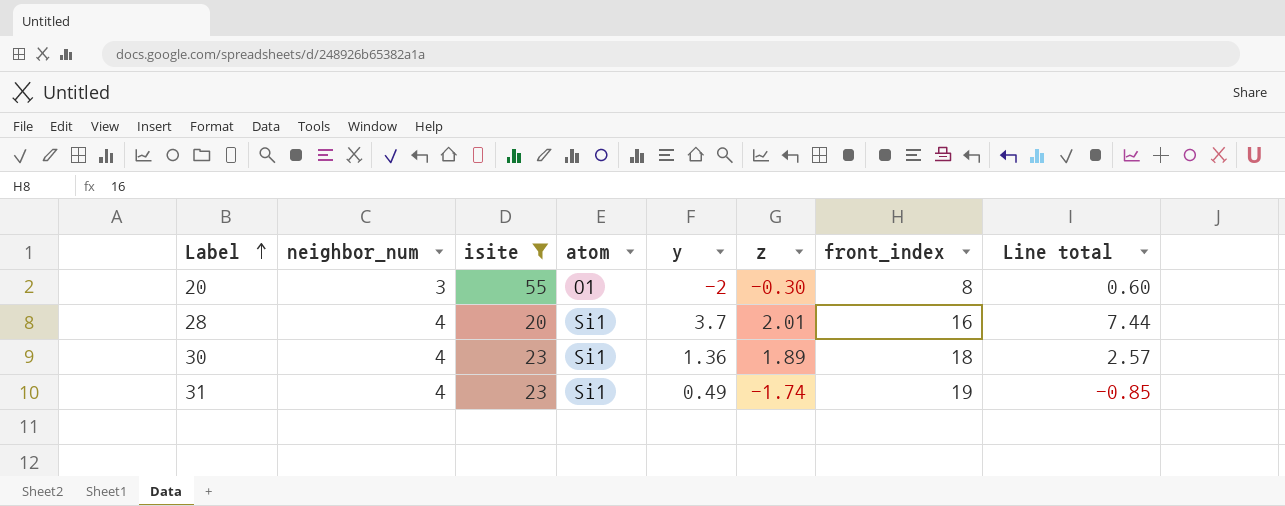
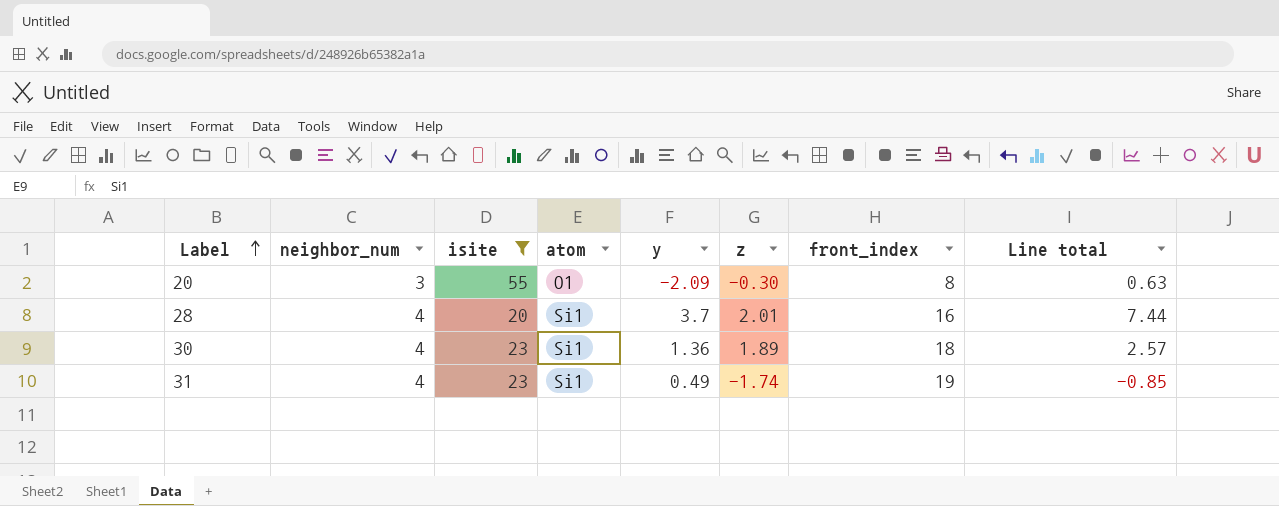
20 | y: -2 -> -2.09
20 | Line total: 0.60 -> 0.63

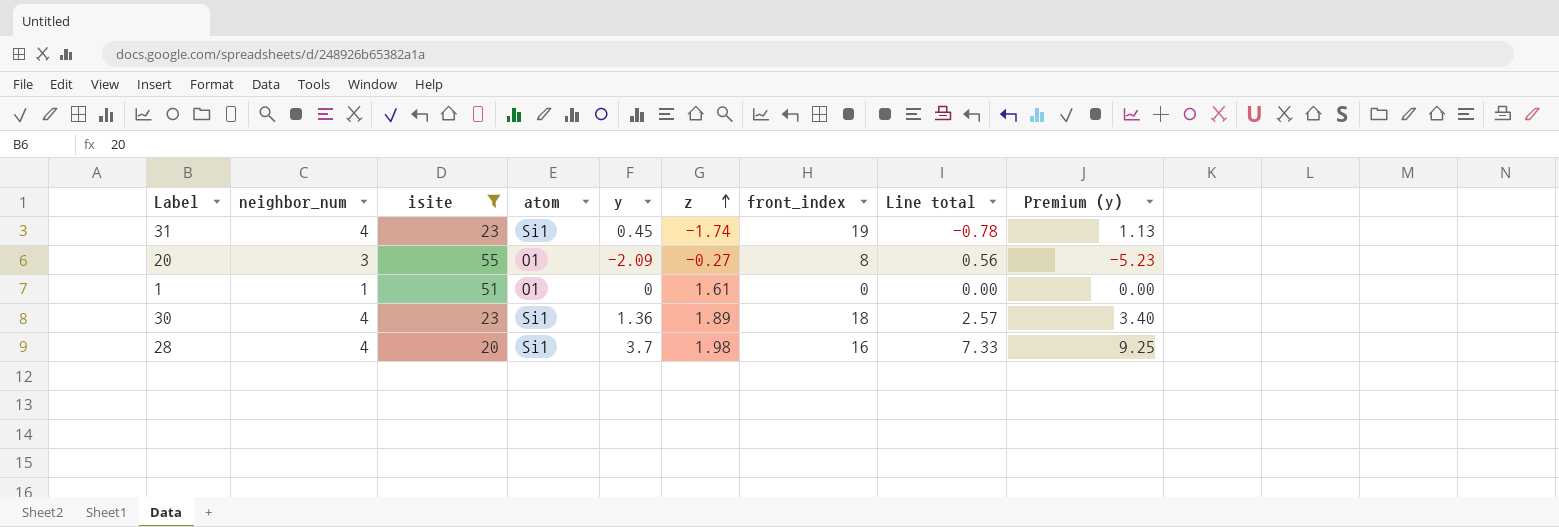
row order: Label ascending -> z ascending
column Premium (y) | formula: none -> [y] * 2.5
31 | y: 0.49 -> 0.45
31 | Line total: -0.85 -> -0.78
20 | z: -0.30 -> -0.27
20 | Line total: 0.63 -> 0.56
row 1: none -> 1 | 51 | O1 | 0 | 1.61 | 0 | 0.00 | 0.00
28 | z: 2.01 -> 1.98
28 | Line total: 7.44 -> 7.33

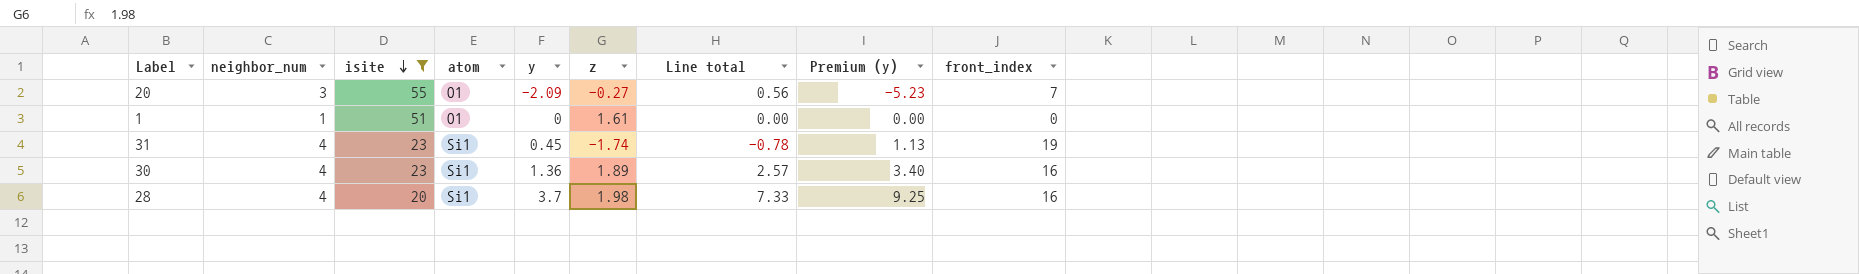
row order: z ascending -> isite descending
column front_index | position: 7 -> 9
20 | front_index: 8 -> 7
30 | front_index: 18 -> 16

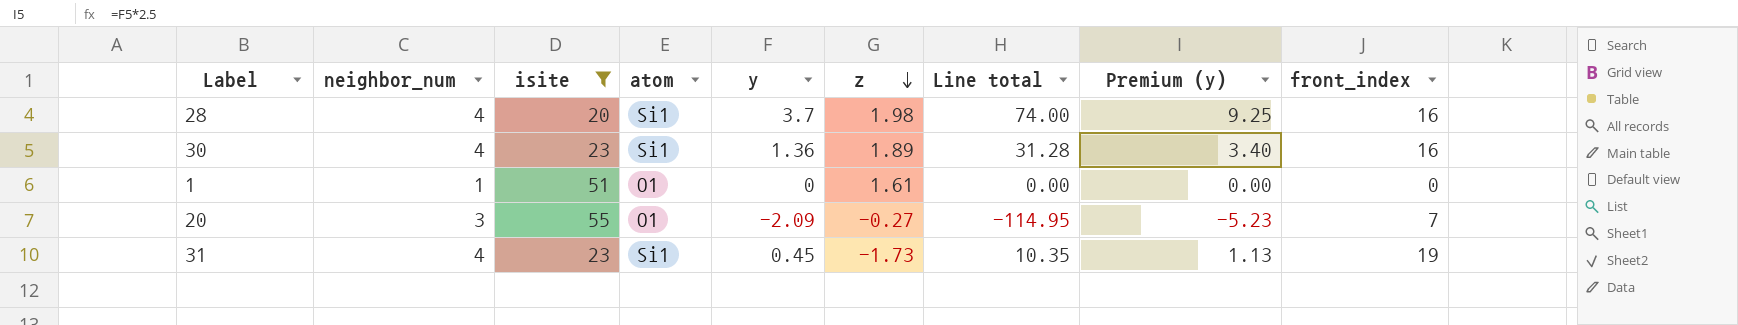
row order: isite descending -> z descending
column Line total | formula: [y] * [z] -> [isite] * [y]
31 | z: -1.74 -> -1.73

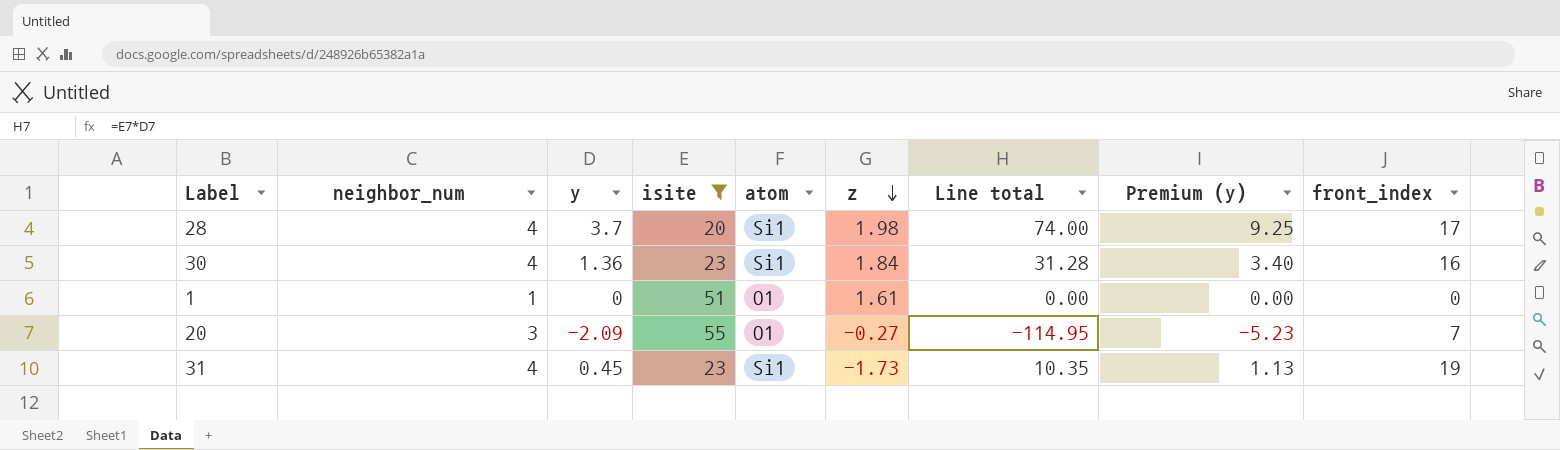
column y | position: 5 -> 3
28 | front_index: 16 -> 17
30 | z: 1.89 -> 1.84

